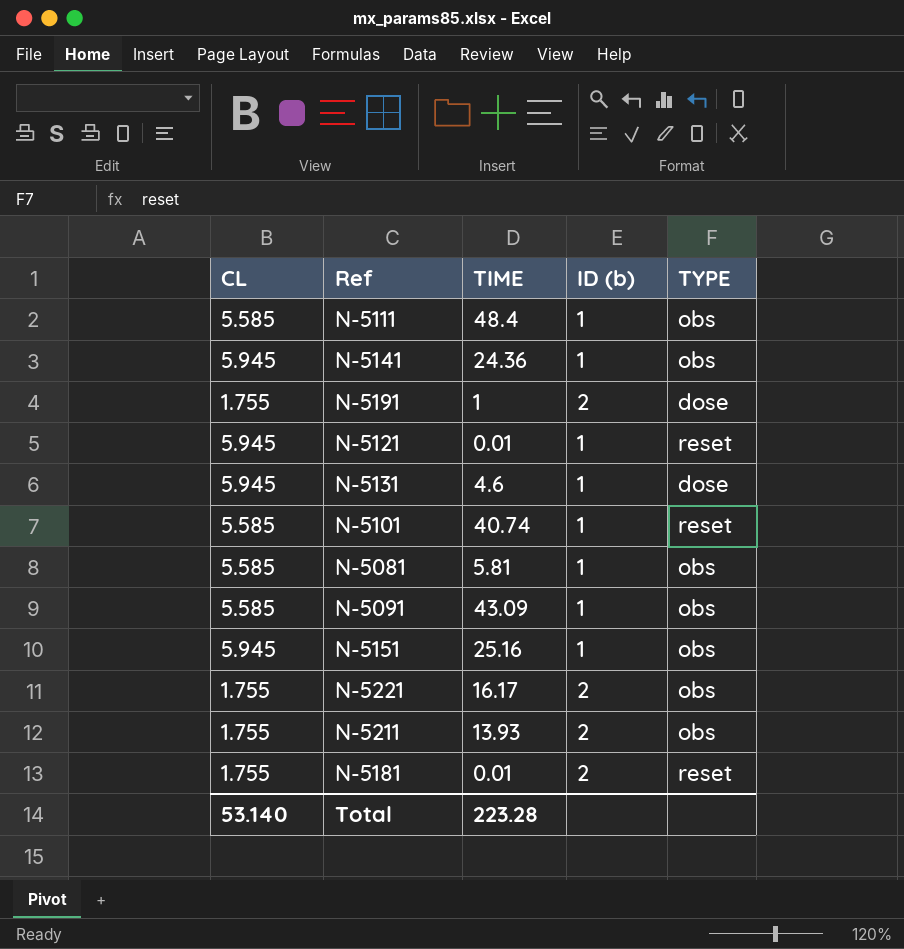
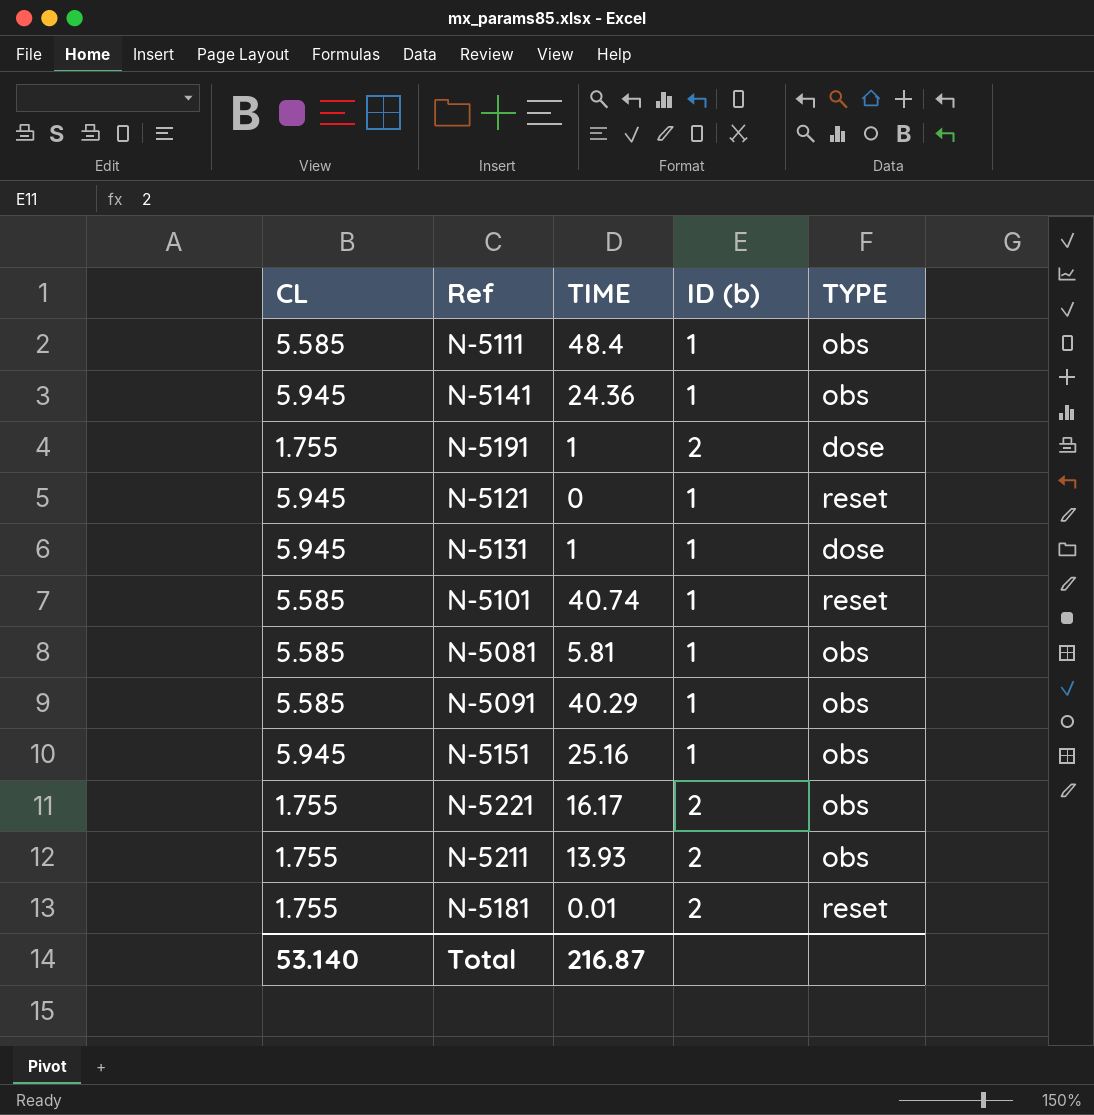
N-5121 | TIME: 0.01 -> 0
N-5131 | TIME: 4.6 -> 1
N-5091 | TIME: 43.09 -> 40.29
Total | TIME: 223.28 -> 216.87

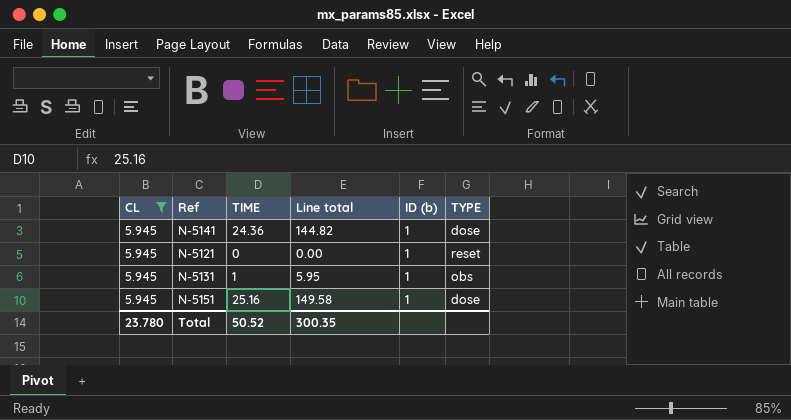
filter: none -> CL = 5.945
column Line total | formula: none -> [CL] * [TIME]
N-5141 | TYPE: obs -> dose
N-5131 | TYPE: dose -> obs
N-5151 | TYPE: obs -> dose
Total | CL: 53.140 -> 23.780
Total | TIME: 216.87 -> 50.52

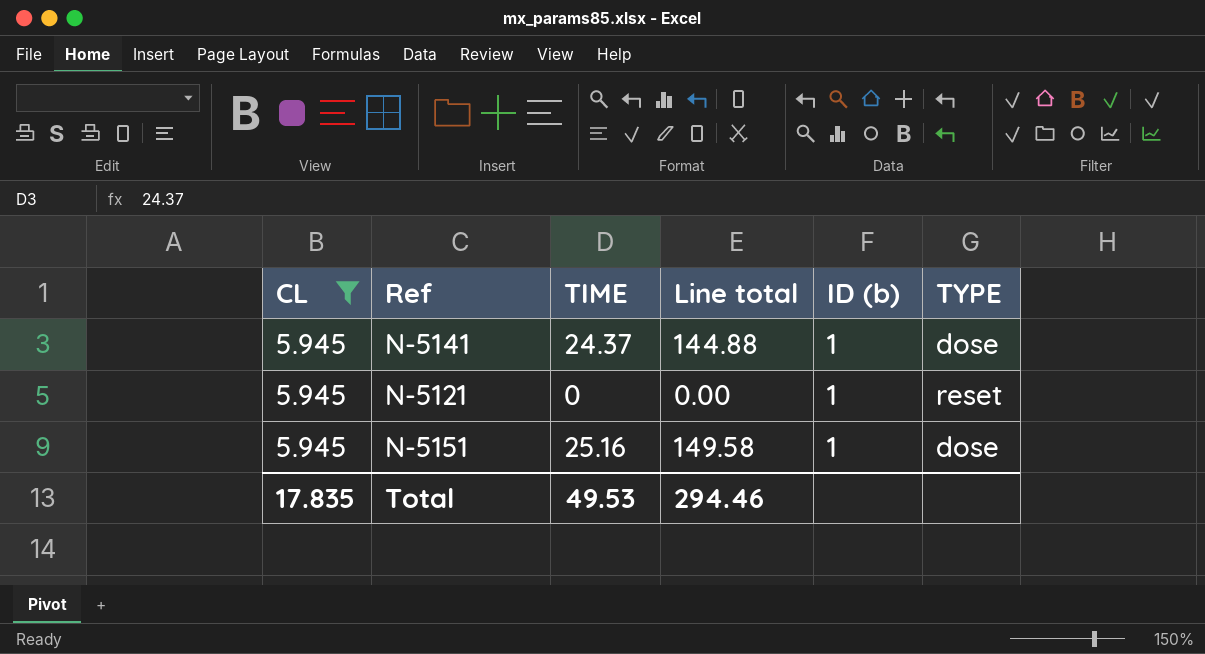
row N-5131: 5.945 | 1 | 5.95 | 1 | obs -> none
N-5141 | TIME: 24.36 -> 24.37
N-5141 | Line total: 144.82 -> 144.88
Total | CL: 23.780 -> 17.835
Total | TIME: 50.52 -> 49.53
Total | Line total: 300.35 -> 294.46

